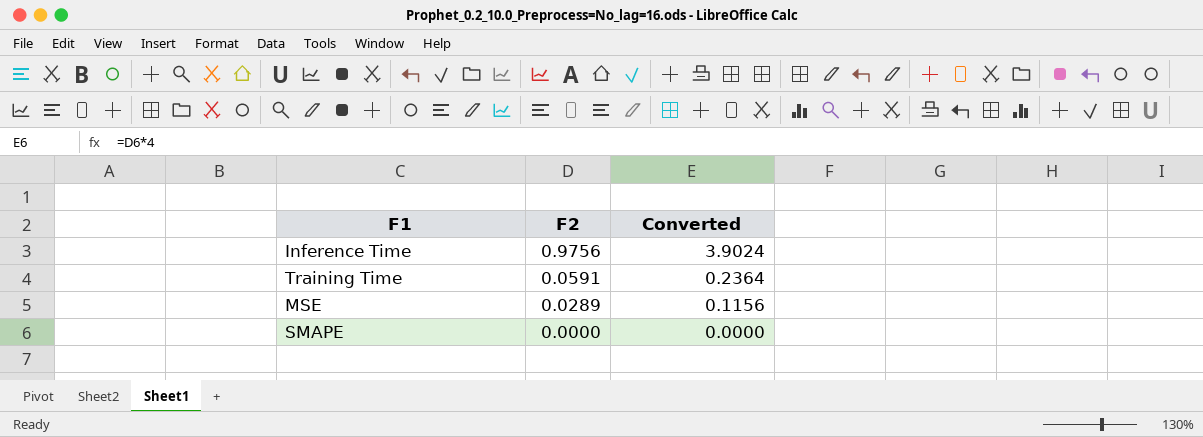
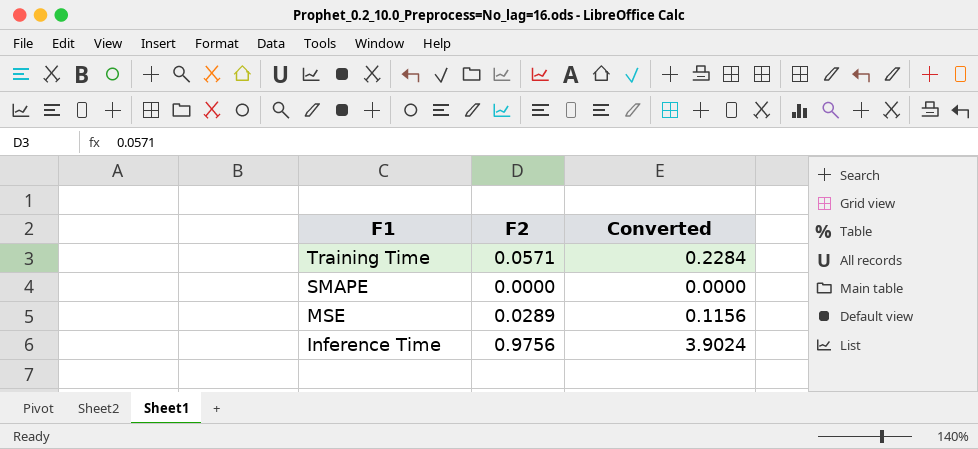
row order: F2 descending -> F1 descending
Training Time | F2: 0.0591 -> 0.0571
Training Time | Converted: 0.2364 -> 0.2284

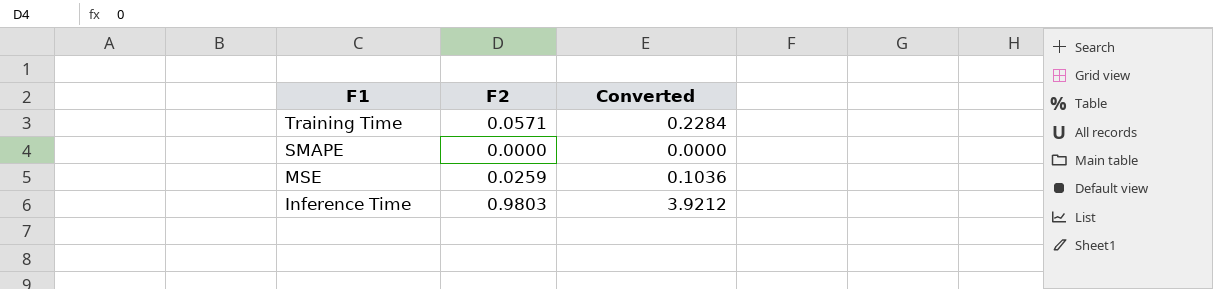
MSE | F2: 0.0289 -> 0.0259
MSE | Converted: 0.1156 -> 0.1036
Inference Time | F2: 0.9756 -> 0.9803
Inference Time | Converted: 3.9024 -> 3.9212

